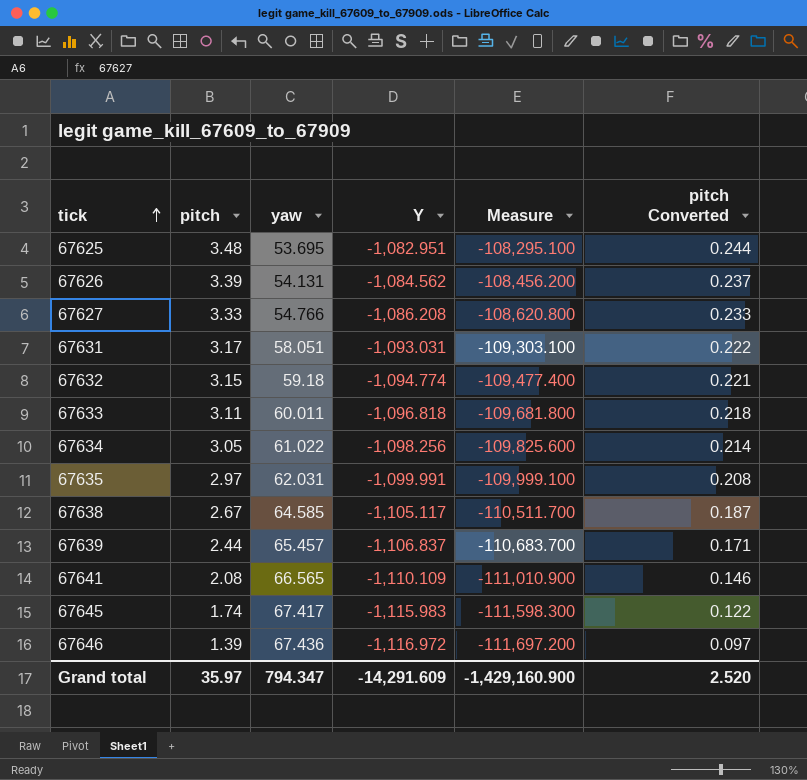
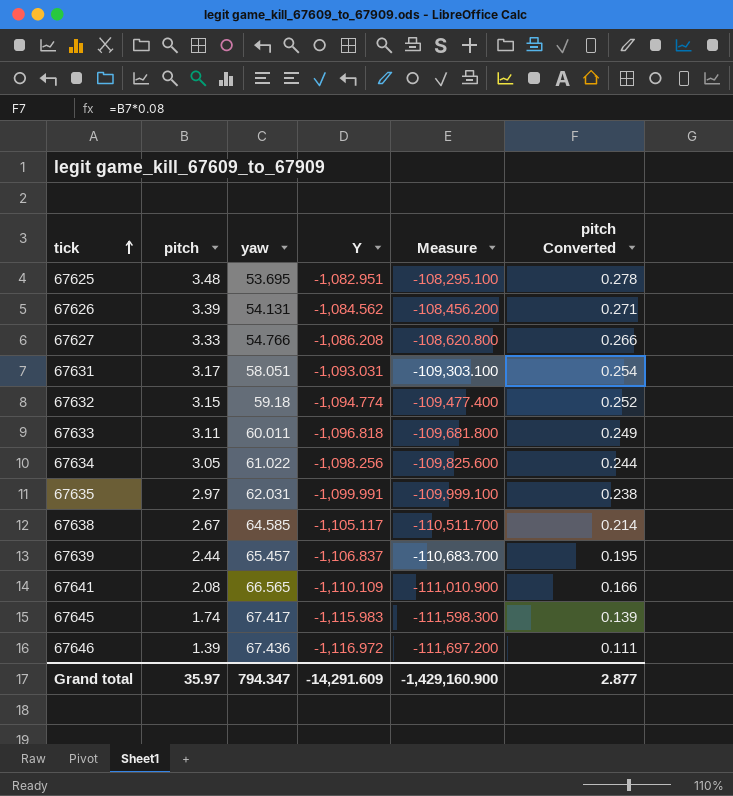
column pitch Converted | formula: [pitch] * 0.07 -> [pitch] * 0.08
Grand total | pitch Converted: 2.520 -> 2.877

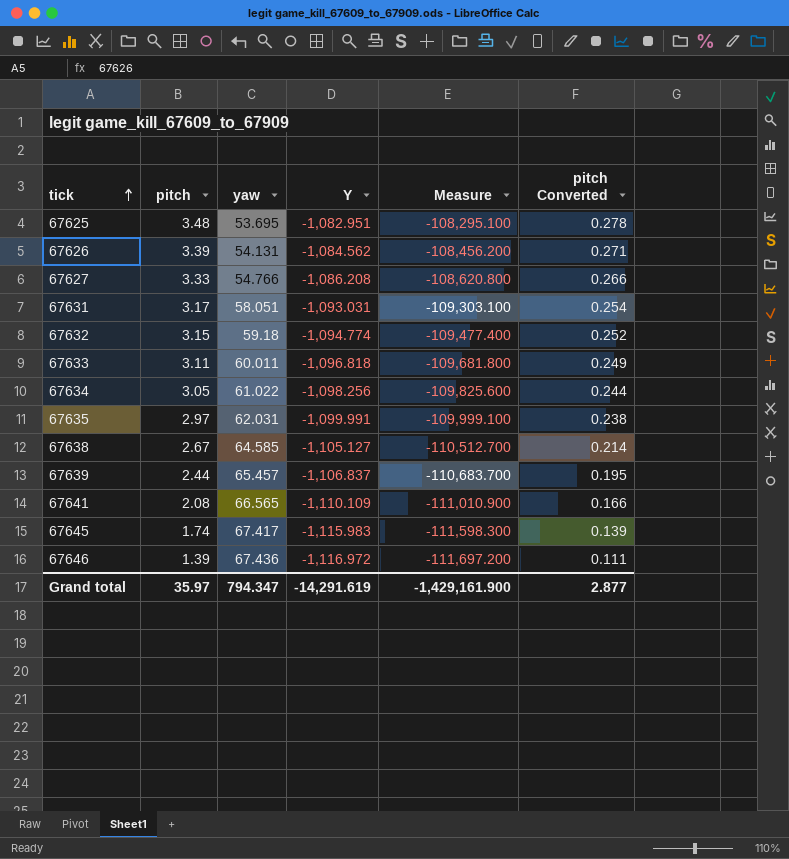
67638 | Y: -1,105.117 -> -1,105.127
67638 | Measure: -110,511.700 -> -110,512.700
Grand total | Y: -14,291.609 -> -14,291.619
Grand total | Measure: -1,429,160.900 -> -1,429,161.900

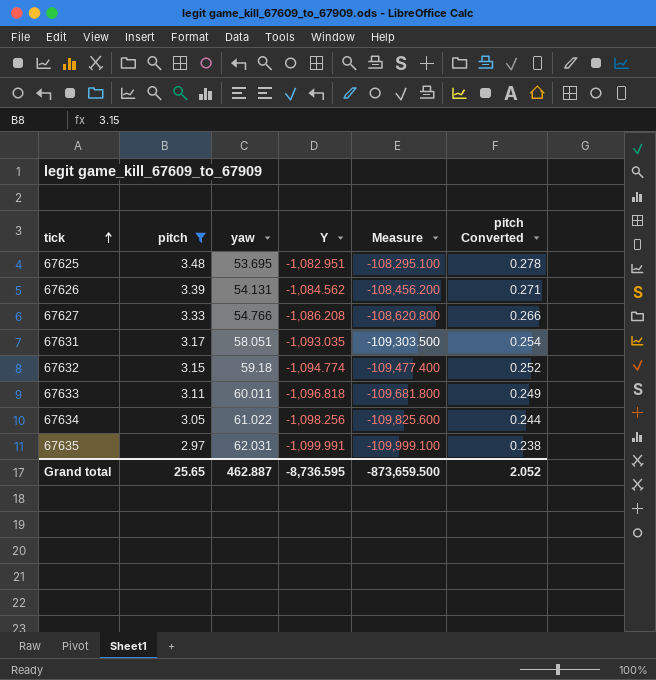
filter: none -> pitch >= 2.97
67631 | Y: -1,093.031 -> -1,093.035
67631 | Measure: -109,303.100 -> -109,303.500
Grand total | pitch: 35.97 -> 25.65
Grand total | yaw: 794.347 -> 462.887
Grand total | Y: -14,291.619 -> -8,736.595
Grand total | Measure: -1,429,161.900 -> -873,659.500
Grand total | pitch Converted: 2.877 -> 2.052

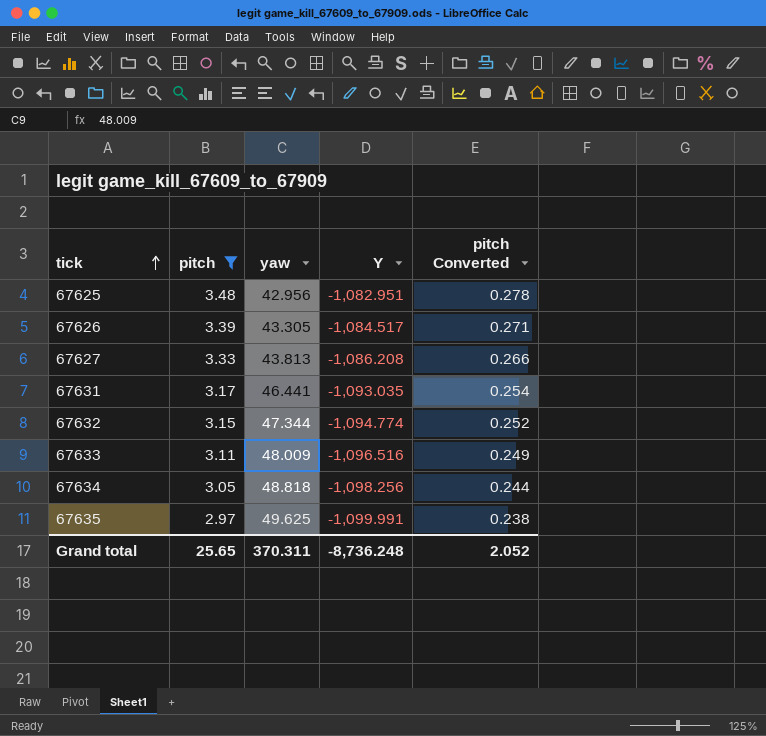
column Measure | formula: [Y] * 100 -> none
67625 | yaw: 53.695 -> 42.956
67626 | yaw: 54.131 -> 43.305
67626 | Y: -1,084.562 -> -1,084.517
67627 | yaw: 54.766 -> 43.813
67631 | yaw: 58.051 -> 46.441
67632 | yaw: 59.18 -> 47.344
67633 | yaw: 60.011 -> 48.009
67633 | Y: -1,096.818 -> -1,096.516
67634 | yaw: 61.022 -> 48.818
67635 | yaw: 62.031 -> 49.625
Grand total | yaw: 462.887 -> 370.311
Grand total | Y: -8,736.595 -> -8,736.248

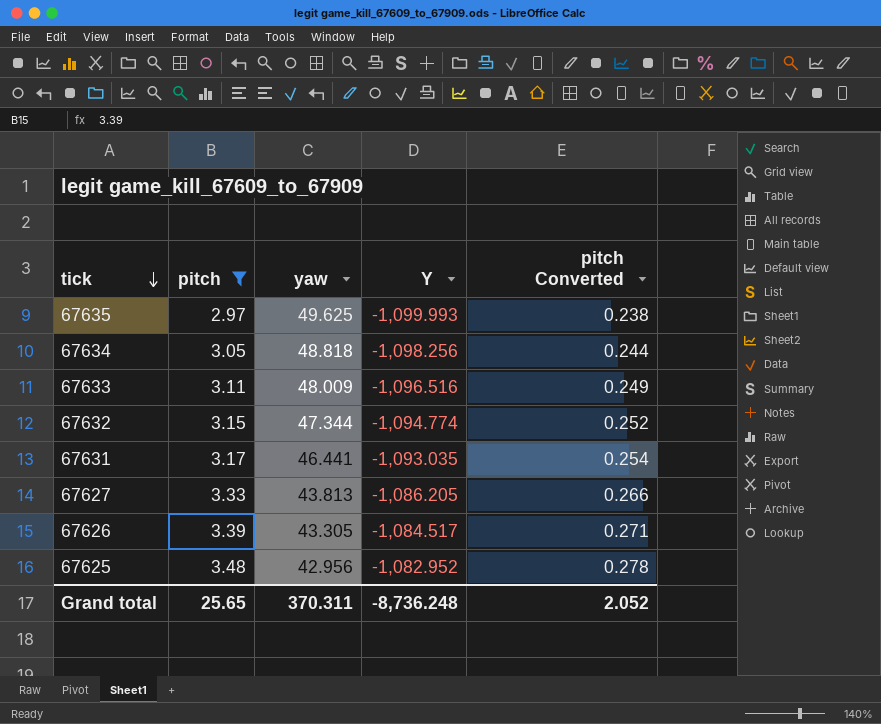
row order: tick ascending -> tick descending
67635 | Y: -1,099.991 -> -1,099.993
67627 | Y: -1,086.208 -> -1,086.205
67625 | Y: -1,082.951 -> -1,082.952

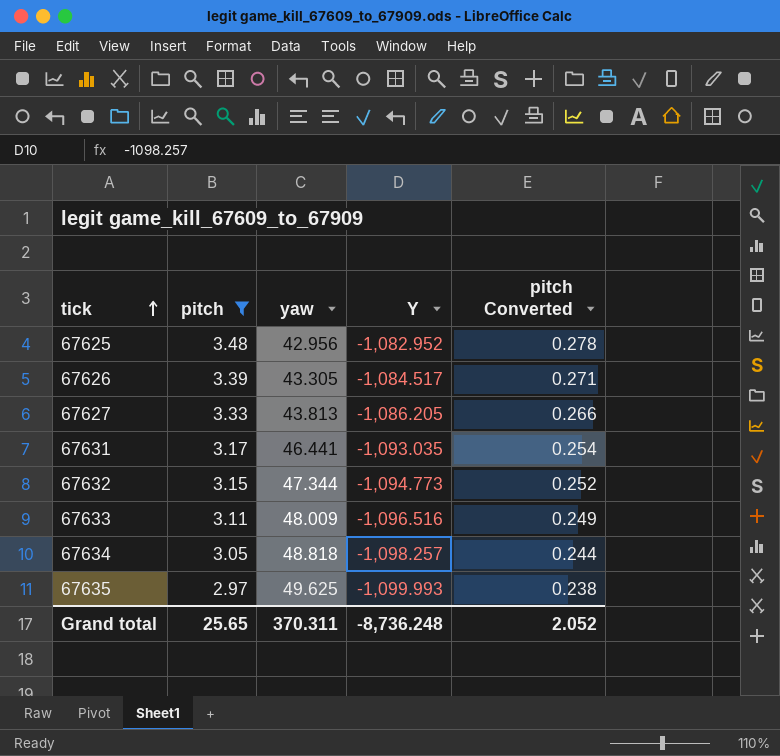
row order: tick descending -> tick ascending
67632 | Y: -1,094.774 -> -1,094.773
67634 | Y: -1,098.256 -> -1,098.257

